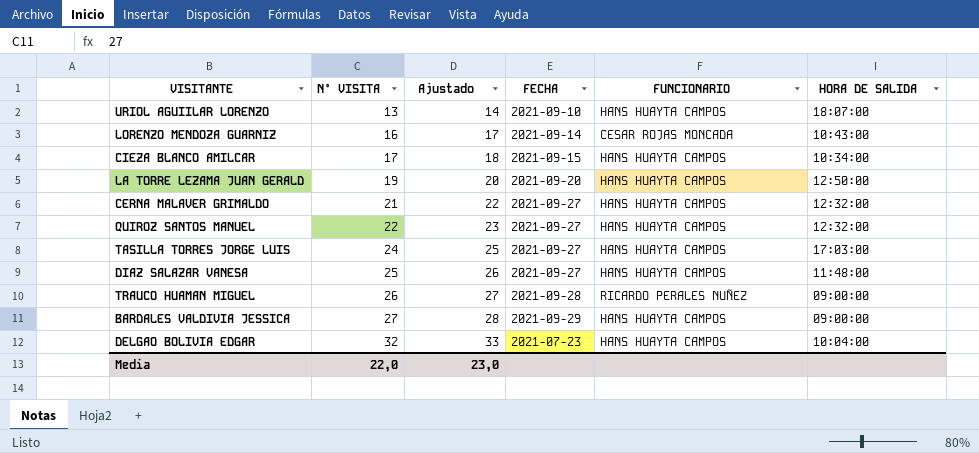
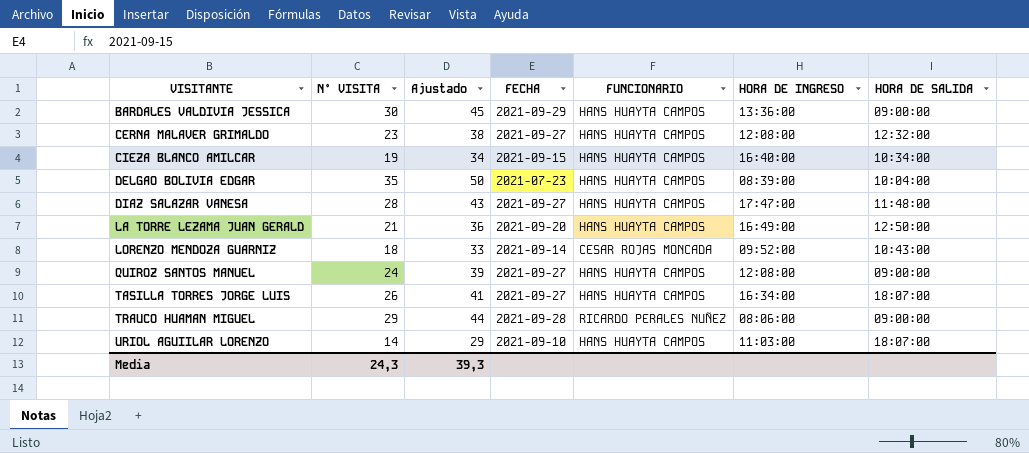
row order: N° VISITA ascending -> VISITANTE ascending
column Ajustado | formula: [N° VISITA] + 1 -> [N° VISITA] + 15
column HORA DE INGRESO | position: none -> 6
BARDALES VALDIVIA JESSICA | N° VISITA: 27 -> 30
CERNA MALAVER GRIMALDO | N° VISITA: 21 -> 23
CIEZA BLANCO AMILCAR | N° VISITA: 17 -> 19
DELGAO BOLIVIA EDGAR | N° VISITA: 32 -> 35
DIAZ SALAZAR VANESA | N° VISITA: 25 -> 28
LA TORRE LEZAMA JUAN GERALD | N° VISITA: 19 -> 21
LORENZO MENDOZA GUARNIZ | N° VISITA: 16 -> 18
QUIROZ SANTOS MANUEL | N° VISITA: 22 -> 24
QUIROZ SANTOS MANUEL | HORA DE SALIDA: 12:32:00 -> 09:00:00
TASILLA TORRES JORGE LUIS | N° VISITA: 24 -> 26
TASILLA TORRES JORGE LUIS | HORA DE SALIDA: 17:03:00 -> 18:07:00
TRAUCO HUAMAN MIGUEL | N° VISITA: 26 -> 29
URIOL AGUIILAR LORENZO | N° VISITA: 13 -> 14
Media | N° VISITA: 22,0 -> 24,3
Media | Ajustado: 23,0 -> 39,3

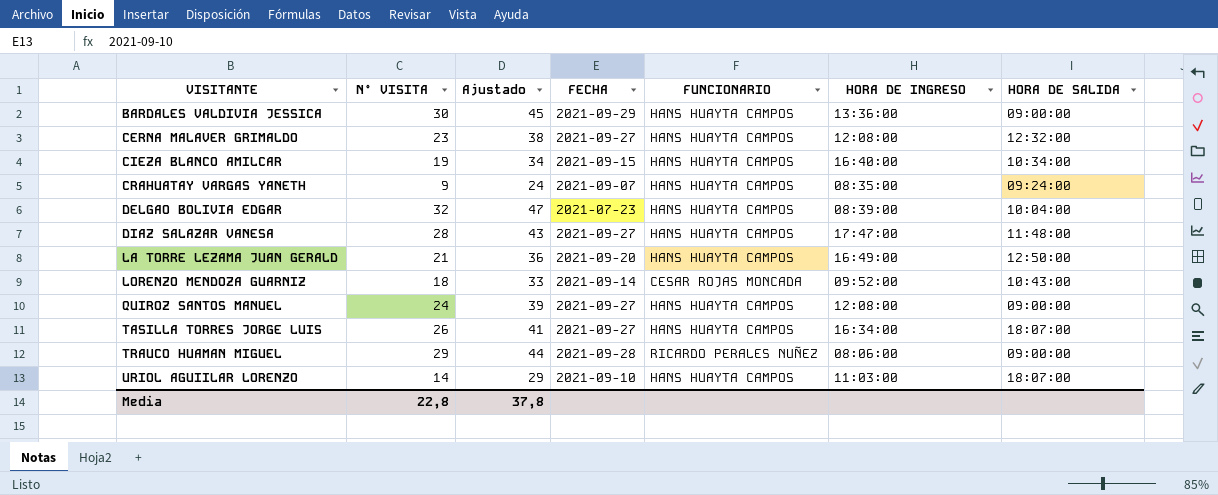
row CRAHUATAY VARGAS YANETH: none -> 9 | 24 | 2021-09-07 | HANS HUAYTA CAMPOS | 08:35:00 | 09:24:00
DELGAO BOLIVIA EDGAR | N° VISITA: 35 -> 32
DELGAO BOLIVIA EDGAR | Ajustado: 50 -> 47
Media | N° VISITA: 24,3 -> 22,8
Media | Ajustado: 39,3 -> 37,8

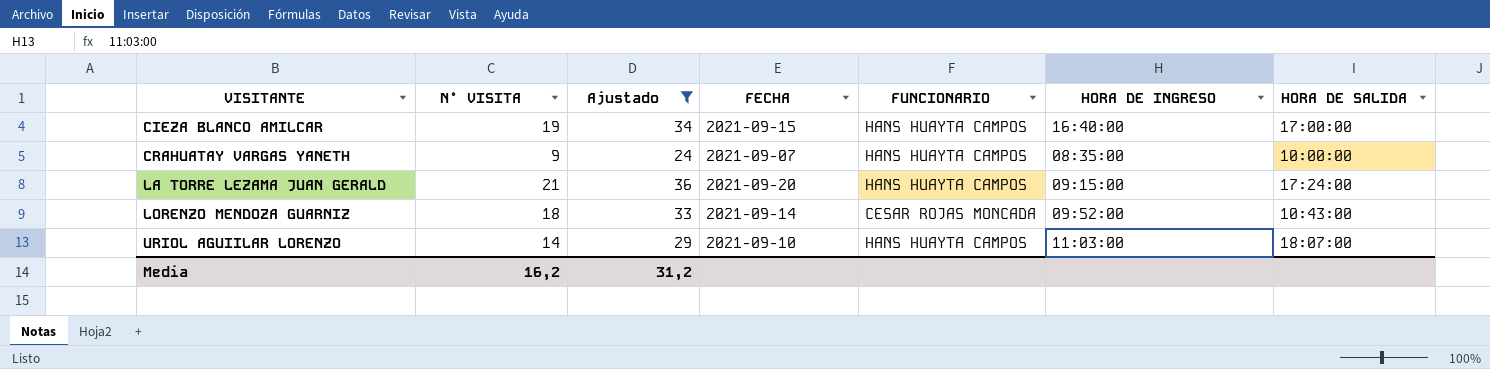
filter: none -> Ajustado <= 36
CIEZA BLANCO AMILCAR | HORA DE SALIDA: 10:34:00 -> 17:00:00
CRAHUATAY VARGAS YANETH | HORA DE SALIDA: 09:24:00 -> 10:00:00
LA TORRE LEZAMA JUAN GERALD | HORA DE INGRESO: 16:49:00 -> 09:15:00
LA TORRE LEZAMA JUAN GERALD | HORA DE SALIDA: 12:50:00 -> 17:24:00
Media | N° VISITA: 22,8 -> 16,2
Media | Ajustado: 37,8 -> 31,2

